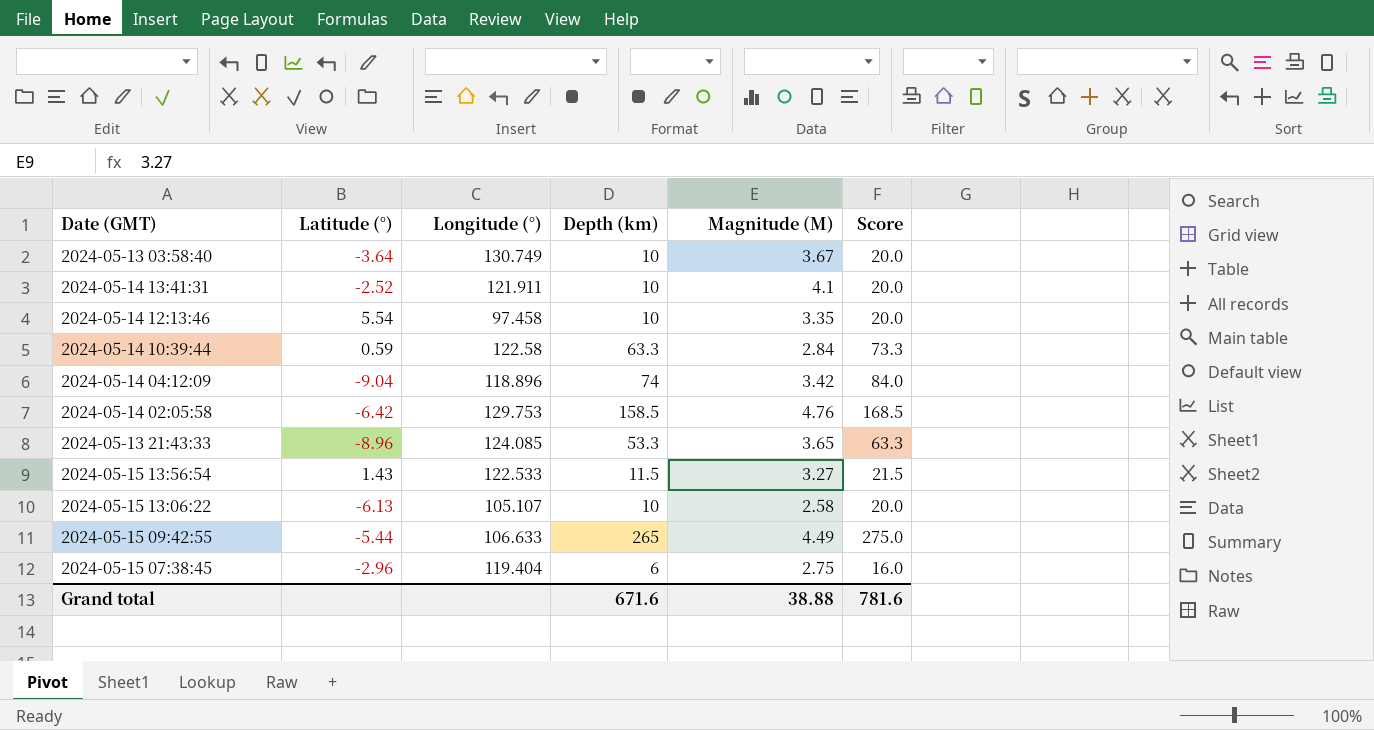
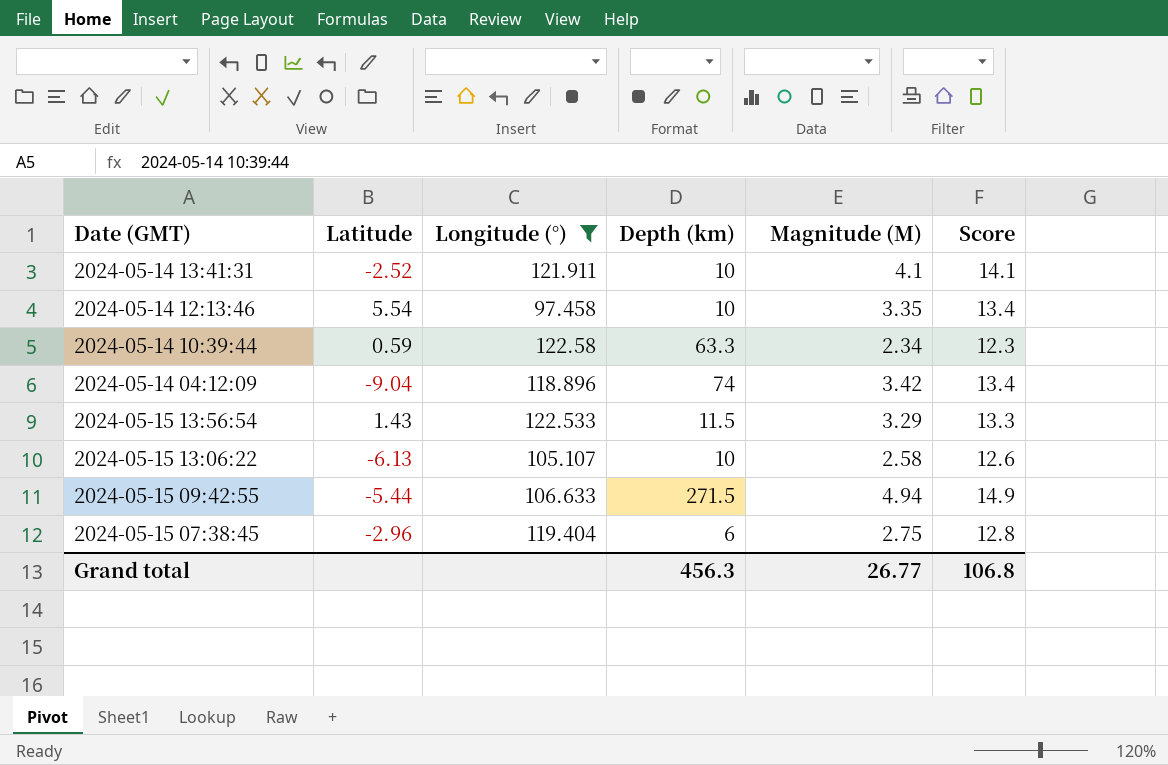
filter: none -> Longitude (°) <= 122.58
column name: Latitude (°) -> Latitude
column Score | formula: [Depth (km)] + 10 -> [Magnitude (M)] + 10
2024-05-14 10:39:44 | Magnitude (M): 2.84 -> 2.34
2024-05-15 13:56:54 | Magnitude (M): 3.27 -> 3.29
2024-05-15 09:42:55 | Depth (km): 265 -> 271.5
2024-05-15 09:42:55 | Magnitude (M): 4.49 -> 4.94
Grand total | Depth (km): 671.6 -> 456.3
Grand total | Magnitude (M): 38.88 -> 26.77
Grand total | Score: 781.6 -> 106.8

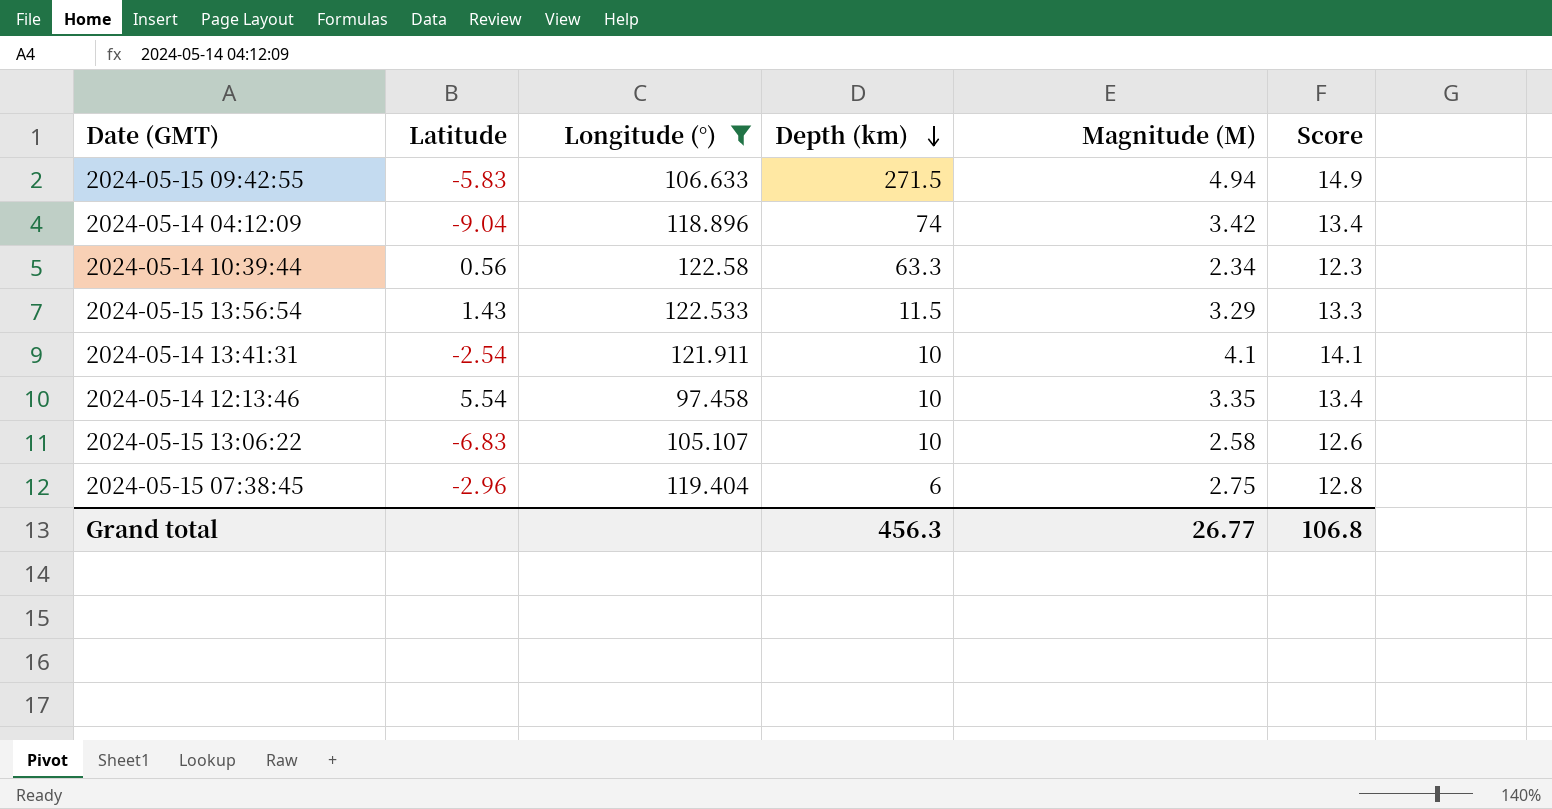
row order: none -> Depth (km) descending
2024-05-15 09:42:55 | Latitude: -5.44 -> -5.83
2024-05-14 10:39:44 | Latitude: 0.59 -> 0.56
2024-05-14 13:41:31 | Latitude: -2.52 -> -2.54
2024-05-15 13:06:22 | Latitude: -6.13 -> -6.83

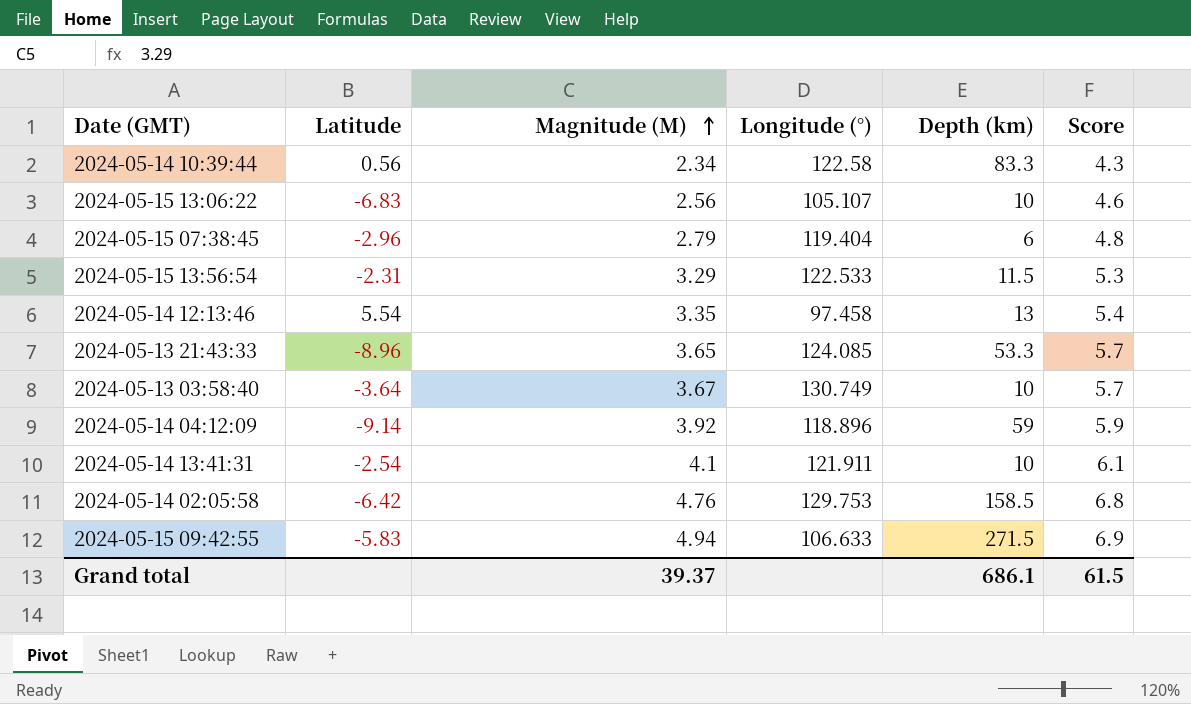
filter: Longitude (°) <= 122.58 -> none
row order: Depth (km) descending -> Magnitude (M) ascending
column Magnitude (M) | position: 5 -> 3
column Score | formula: [Magnitude (M)] + 10 -> [Magnitude (M)] + 2
2024-05-14 10:39:44 | Depth (km): 63.3 -> 83.3
2024-05-15 13:06:22 | Magnitude (M): 2.58 -> 2.56
2024-05-15 07:38:45 | Magnitude (M): 2.75 -> 2.79
2024-05-15 13:56:54 | Latitude: 1.43 -> -2.31
2024-05-14 12:13:46 | Depth (km): 10 -> 13
2024-05-14 04:12:09 | Latitude: -9.04 -> -9.14
2024-05-14 04:12:09 | Magnitude (M): 3.42 -> 3.92
2024-05-14 04:12:09 | Depth (km): 74 -> 59
Grand total | Magnitude (M): 26.77 -> 39.37
Grand total | Depth (km): 456.3 -> 686.1
Grand total | Score: 106.8 -> 61.5

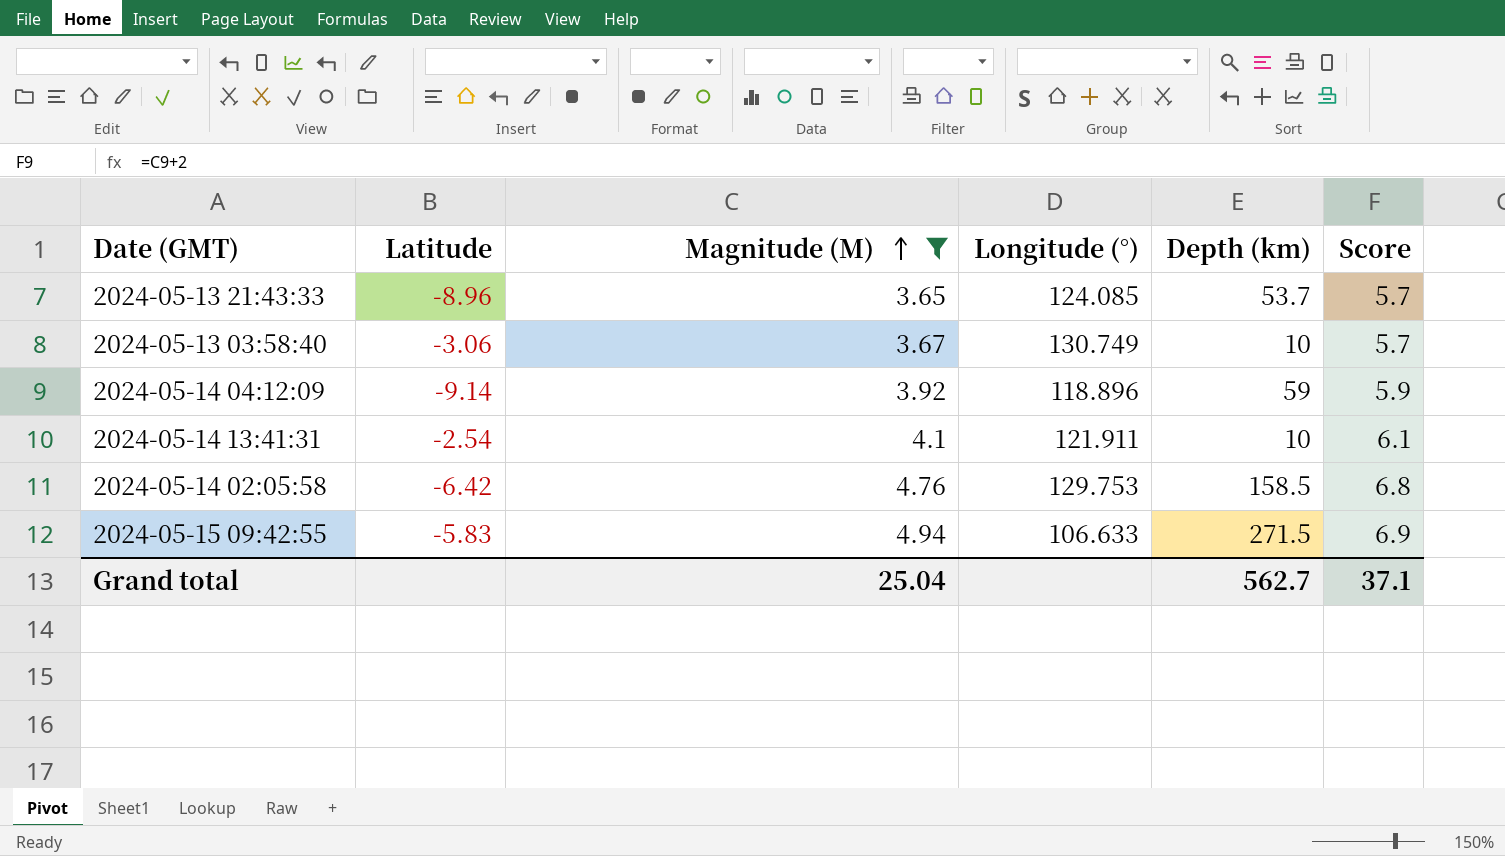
filter: none -> Magnitude (M) >= 3.65
2024-05-13 21:43:33 | Depth (km): 53.3 -> 53.7
2024-05-13 03:58:40 | Latitude: -3.64 -> -3.06
Grand total | Magnitude (M): 39.37 -> 25.04
Grand total | Depth (km): 686.1 -> 562.7
Grand total | Score: 61.5 -> 37.1

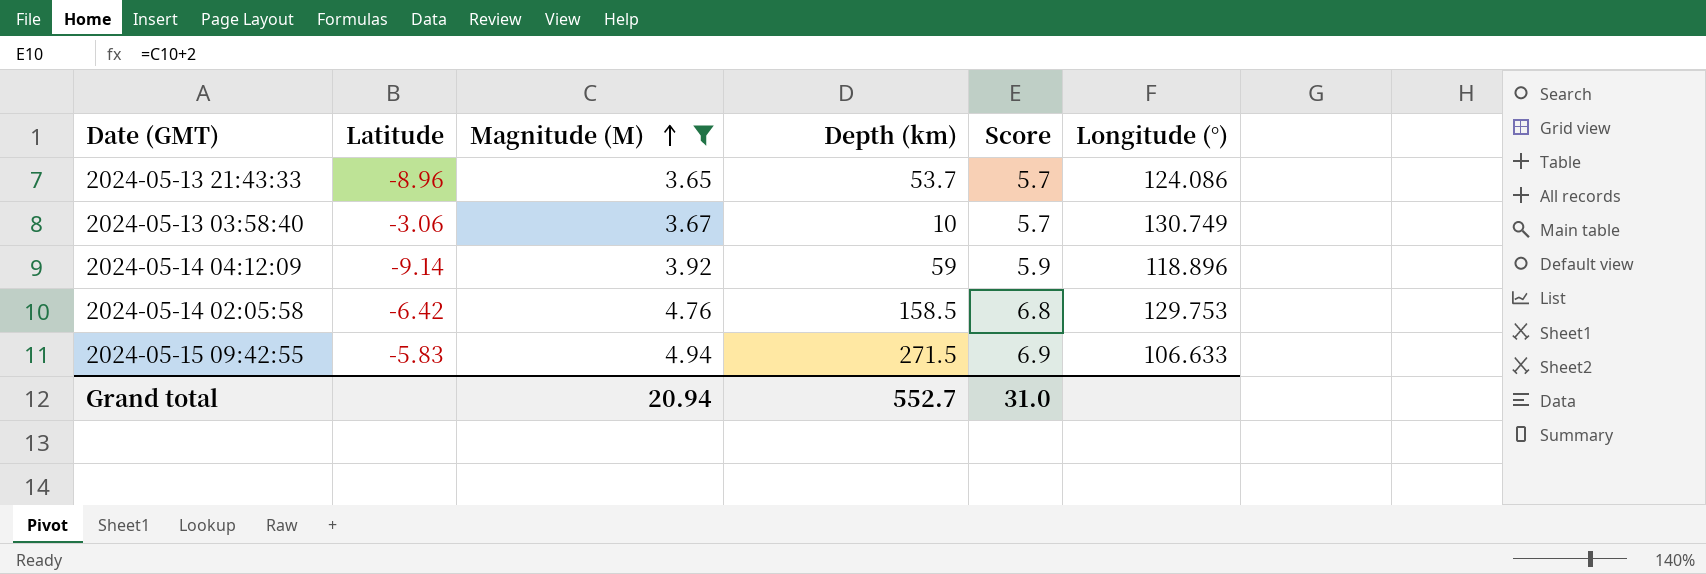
column Longitude (°) | position: 4 -> 6
row 2024-05-14 13:41:31: -2.54 | 4.1 | 121.911 | 10 | 6.1 -> none
2024-05-13 21:43:33 | Longitude (°): 124.085 -> 124.086
Grand total | Magnitude (M): 25.04 -> 20.94
Grand total | Depth (km): 562.7 -> 552.7
Grand total | Score: 37.1 -> 31.0

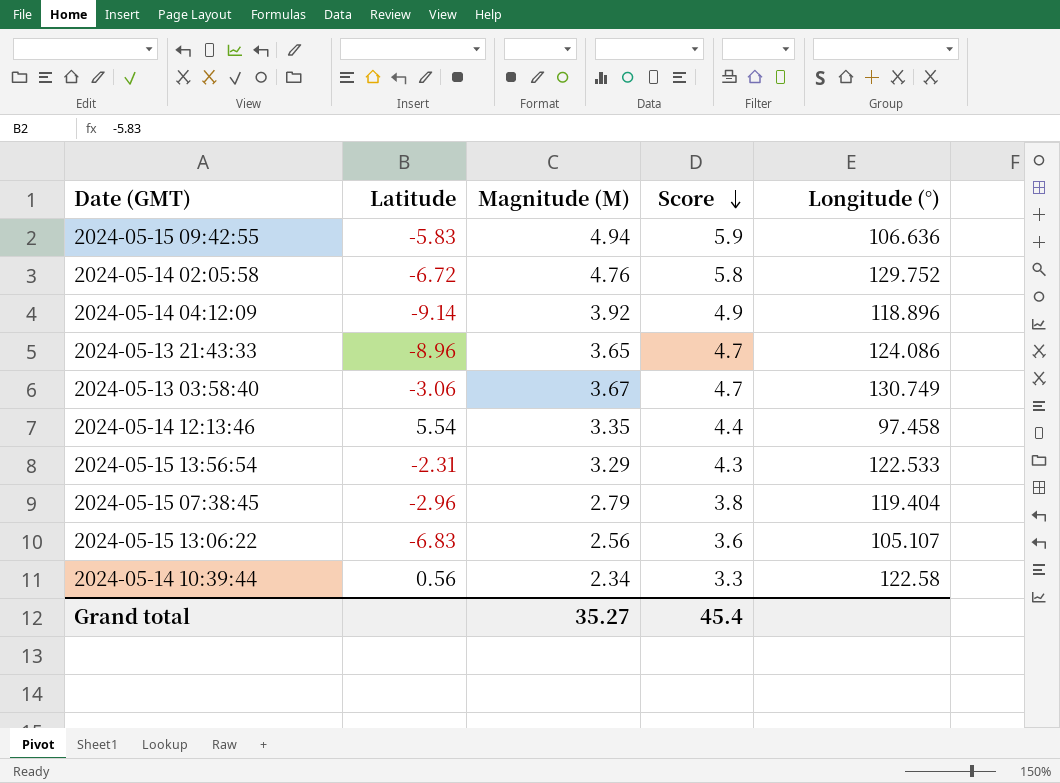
filter: Magnitude (M) >= 3.65 -> none
row order: Magnitude (M) ascending -> Score descending
column Depth (km) | position: 4 -> none
column Score | formula: [Magnitude (M)] + 2 -> [Magnitude (M)] + 1
2024-05-15 09:42:55 | Longitude (°): 106.633 -> 106.636
2024-05-14 02:05:58 | Latitude: -6.42 -> -6.72
2024-05-14 02:05:58 | Longitude (°): 129.753 -> 129.752
Grand total | Magnitude (M): 20.94 -> 35.27
Grand total | Score: 31.0 -> 45.4

